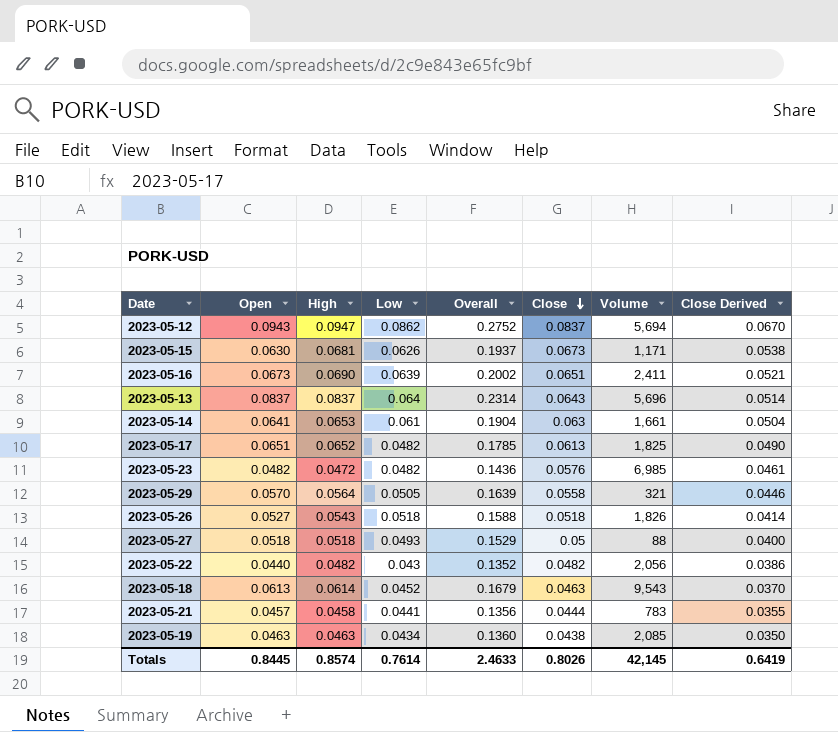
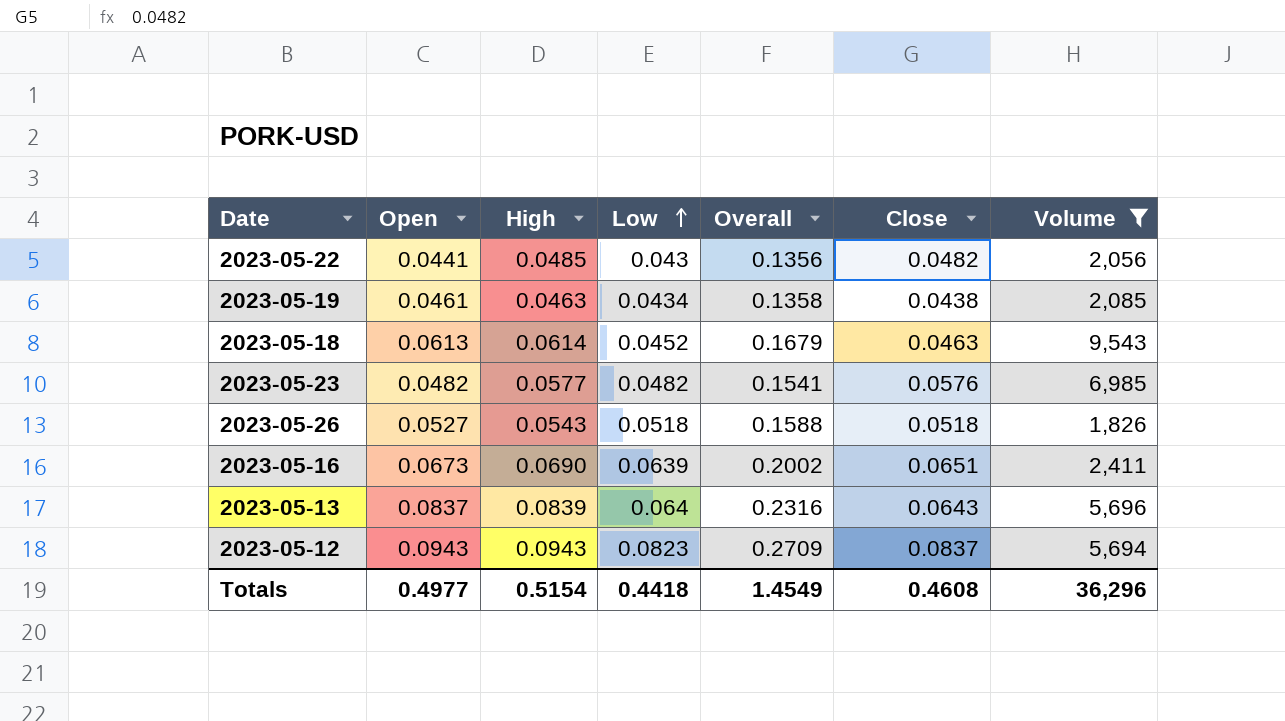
filter: none -> Volume >= 1,826
row order: Close descending -> Low ascending
column Close Derived | formula: [Close] * 0.8 -> none
2023-05-22 | Open: 0.0440 -> 0.0441
2023-05-22 | High: 0.0482 -> 0.0485
2023-05-22 | Overall: 0.1352 -> 0.1356
2023-05-19 | Open: 0.0463 -> 0.0461
2023-05-19 | Overall: 0.1360 -> 0.1358
2023-05-23 | High: 0.0472 -> 0.0577
2023-05-23 | Overall: 0.1436 -> 0.1541
2023-05-13 | High: 0.0837 -> 0.0839
2023-05-13 | Overall: 0.2314 -> 0.2316
2023-05-12 | High: 0.0947 -> 0.0943
2023-05-12 | Low: 0.0862 -> 0.0823
2023-05-12 | Overall: 0.2752 -> 0.2709
Totals | Open: 0.8445 -> 0.4977
Totals | High: 0.8574 -> 0.5154
Totals | Low: 0.7614 -> 0.4418
Totals | Overall: 2.4633 -> 1.4549
Totals | Close: 0.8026 -> 0.4608
Totals | Volume: 42,145 -> 36,296

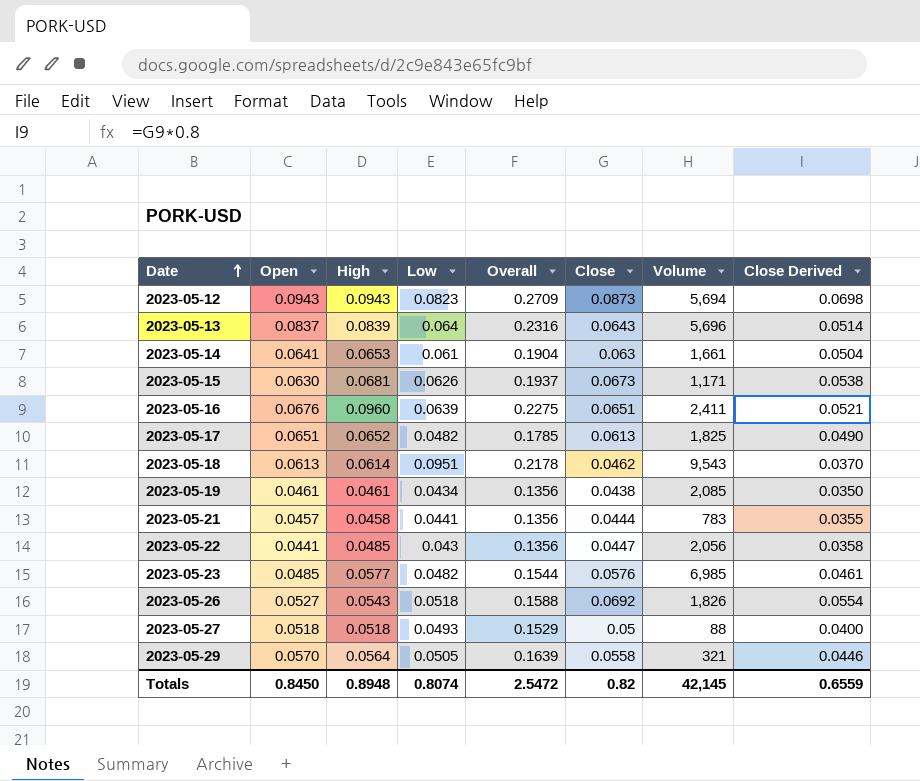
filter: Volume >= 1,826 -> none
row order: Low ascending -> Date ascending
column Close Derived | formula: none -> [Close] * 0.8
2023-05-12 | Close: 0.0837 -> 0.0873
2023-05-16 | Open: 0.0673 -> 0.0676
2023-05-16 | High: 0.0690 -> 0.0960
2023-05-16 | Overall: 0.2002 -> 0.2275
2023-05-18 | Low: 0.0452 -> 0.0951
2023-05-18 | Overall: 0.1679 -> 0.2178
2023-05-18 | Close: 0.0463 -> 0.0462
2023-05-19 | High: 0.0463 -> 0.0461
2023-05-19 | Overall: 0.1358 -> 0.1356
2023-05-22 | Close: 0.0482 -> 0.0447
2023-05-23 | Open: 0.0482 -> 0.0485
2023-05-23 | Overall: 0.1541 -> 0.1544
2023-05-26 | Close: 0.0518 -> 0.0692
Totals | Open: 0.4977 -> 0.8450
Totals | High: 0.5154 -> 0.8948
Totals | Low: 0.4418 -> 0.8074
Totals | Overall: 1.4549 -> 2.5472
Totals | Close: 0.4608 -> 0.82
Totals | Volume: 36,296 -> 42,145

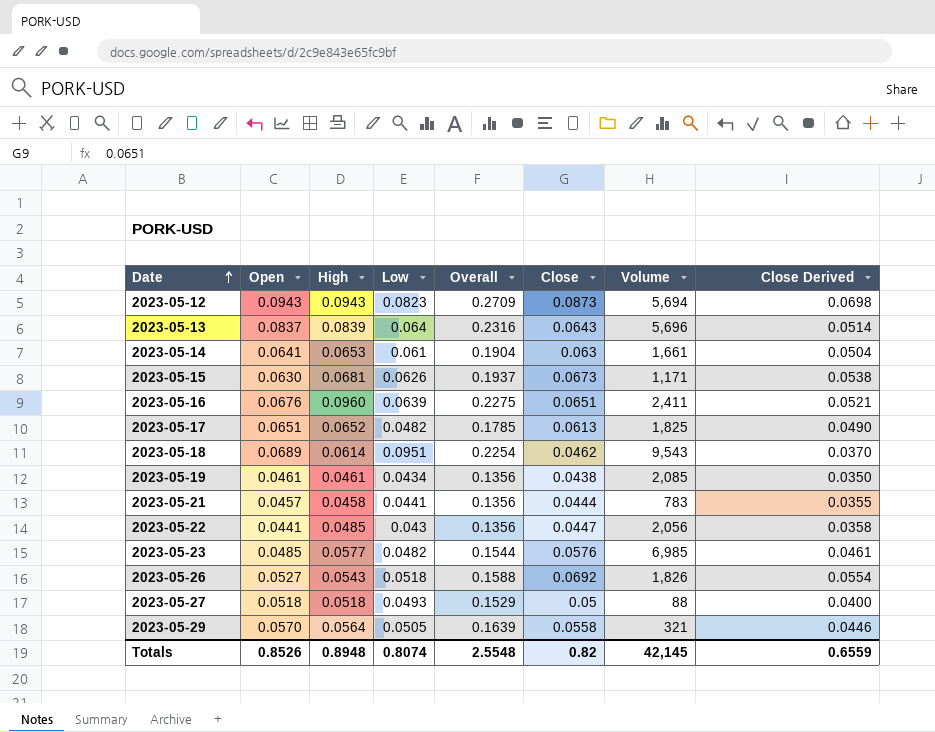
2023-05-18 | Open: 0.0613 -> 0.0689
2023-05-18 | Overall: 0.2178 -> 0.2254
Totals | Open: 0.8450 -> 0.8526
Totals | Overall: 2.5472 -> 2.5548

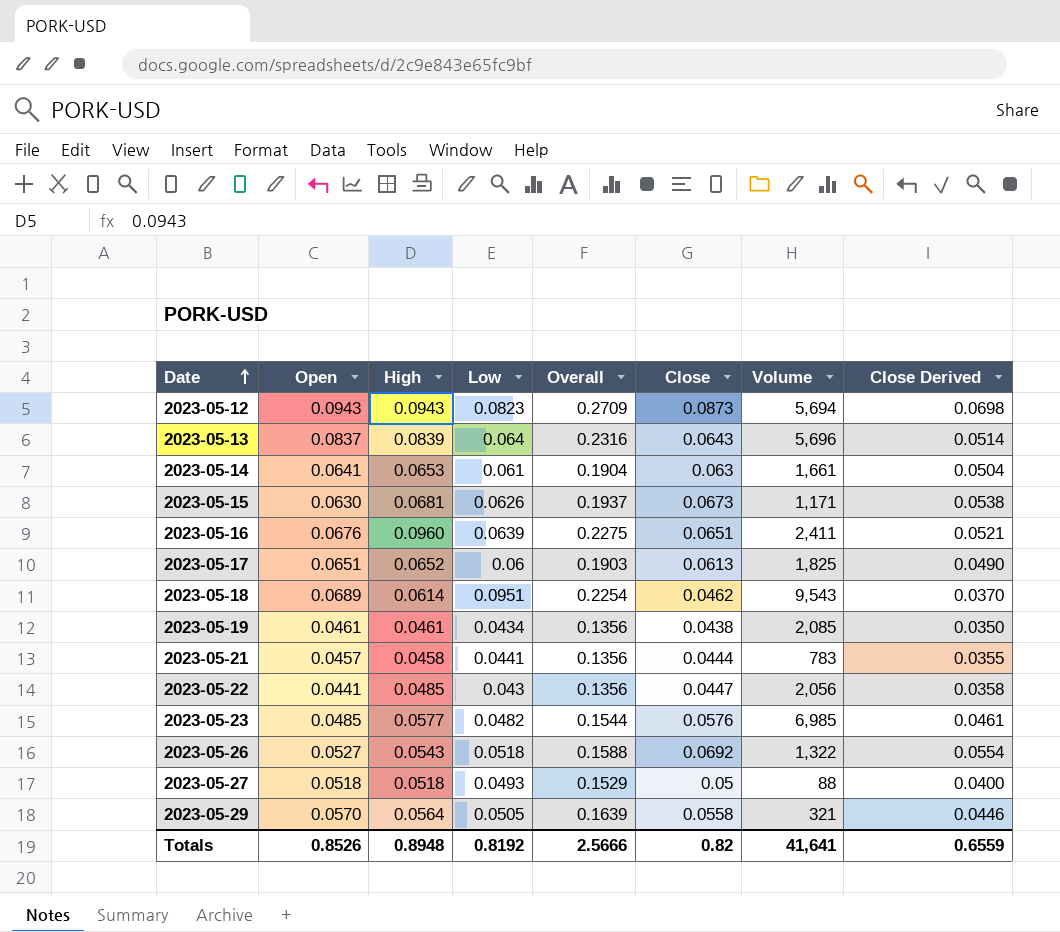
2023-05-17 | Low: 0.0482 -> 0.06
2023-05-17 | Overall: 0.1785 -> 0.1903
2023-05-26 | Volume: 1,826 -> 1,322
Totals | Low: 0.8074 -> 0.8192
Totals | Overall: 2.5548 -> 2.5666
Totals | Volume: 42,145 -> 41,641

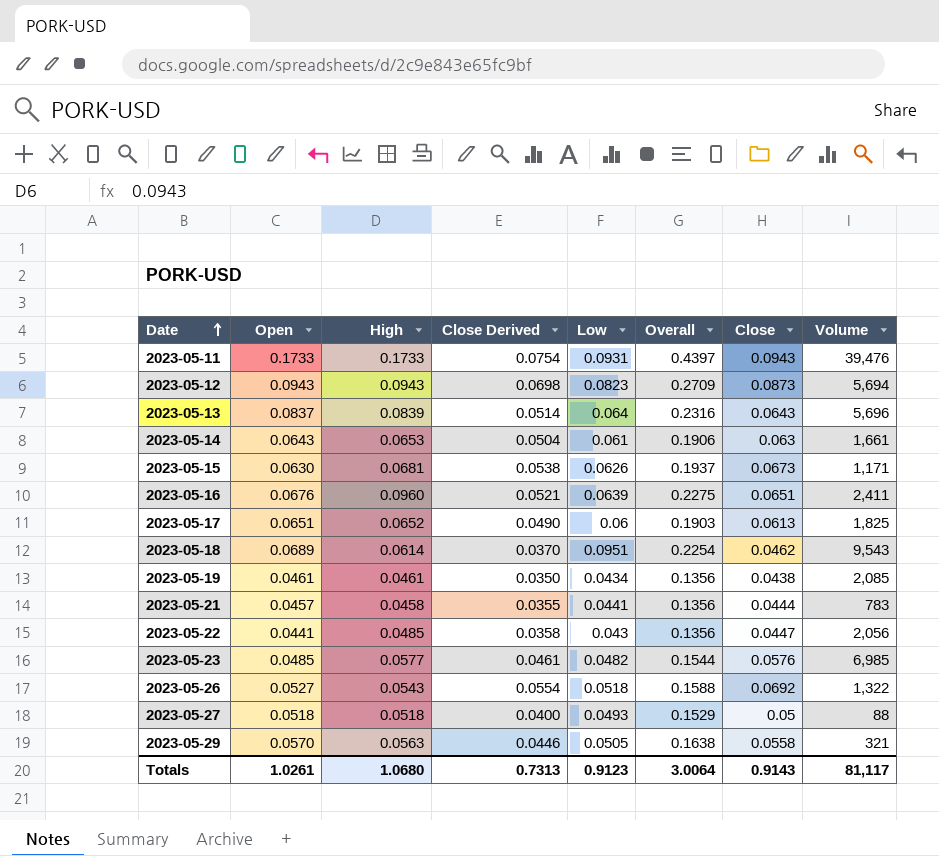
column Close Derived | position: 8 -> 4
row 2023-05-11: none -> 0.1733 | 0.1733 | 0.0754 | 0.0931 | 0.4397 | 0.0943 | 39,476
2023-05-14 | Open: 0.0641 -> 0.0643
2023-05-14 | Overall: 0.1904 -> 0.1906
2023-05-29 | High: 0.0564 -> 0.0563
2023-05-29 | Overall: 0.1639 -> 0.1638
Totals | Open: 0.8526 -> 1.0261
Totals | High: 0.8948 -> 1.0680
Totals | Close Derived: 0.6559 -> 0.7313
Totals | Low: 0.8192 -> 0.9123
Totals | Overall: 2.5666 -> 3.0064
Totals | Close: 0.82 -> 0.9143
Totals | Volume: 41,641 -> 81,117

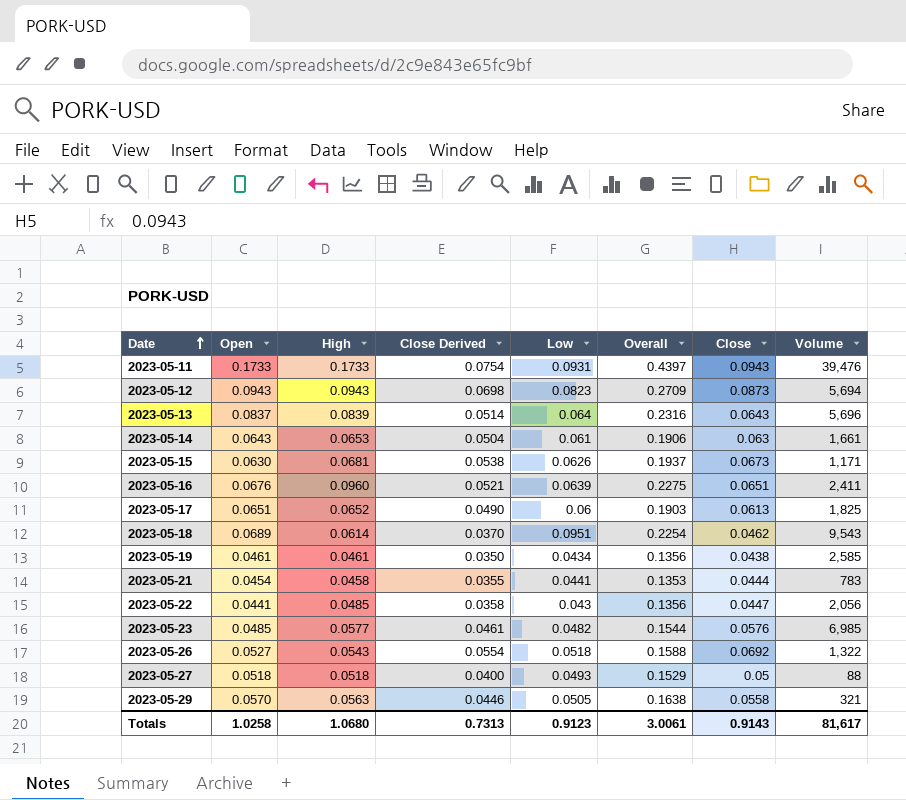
2023-05-19 | Volume: 2,085 -> 2,585
2023-05-21 | Open: 0.0457 -> 0.0454
2023-05-21 | Overall: 0.1356 -> 0.1353
Totals | Open: 1.0261 -> 1.0258
Totals | Overall: 3.0064 -> 3.0061
Totals | Volume: 81,117 -> 81,617

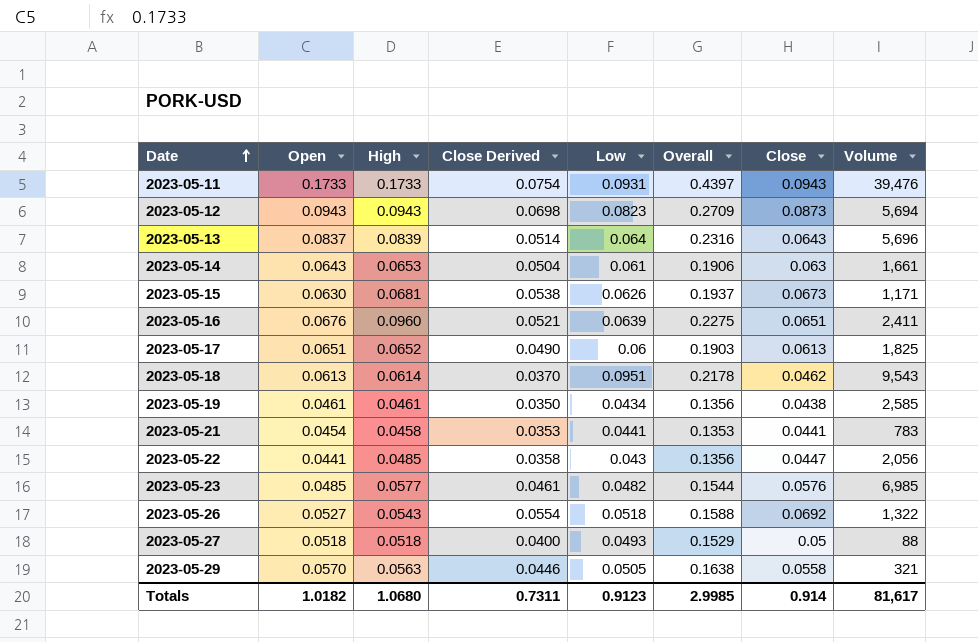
2023-05-18 | Open: 0.0689 -> 0.0613
2023-05-18 | Overall: 0.2254 -> 0.2178
2023-05-21 | Close Derived: 0.0355 -> 0.0353
2023-05-21 | Close: 0.0444 -> 0.0441
Totals | Open: 1.0258 -> 1.0182
Totals | Close Derived: 0.7313 -> 0.7311
Totals | Overall: 3.0061 -> 2.9985
Totals | Close: 0.9143 -> 0.914

